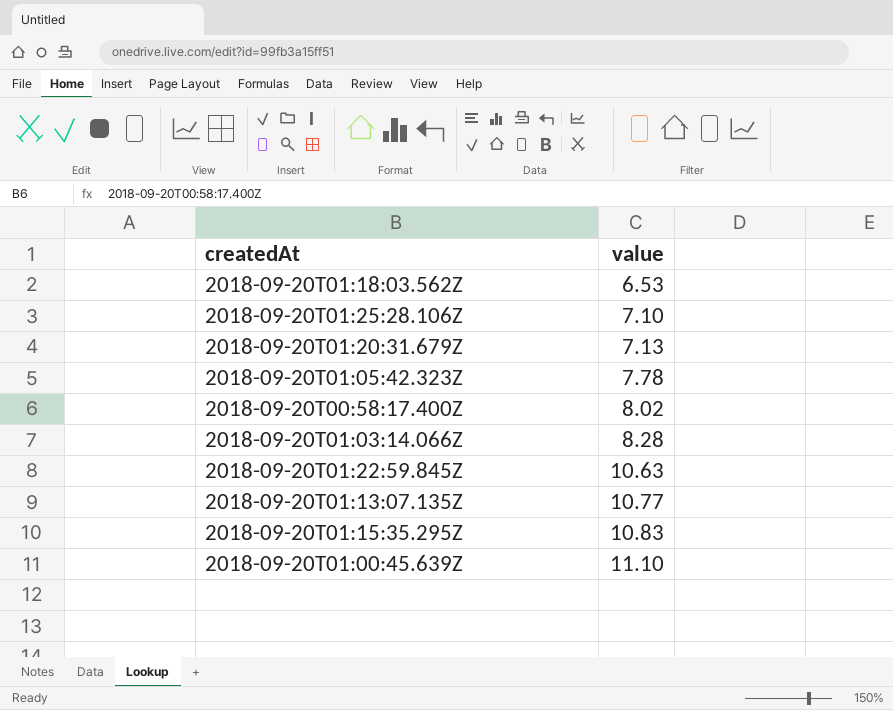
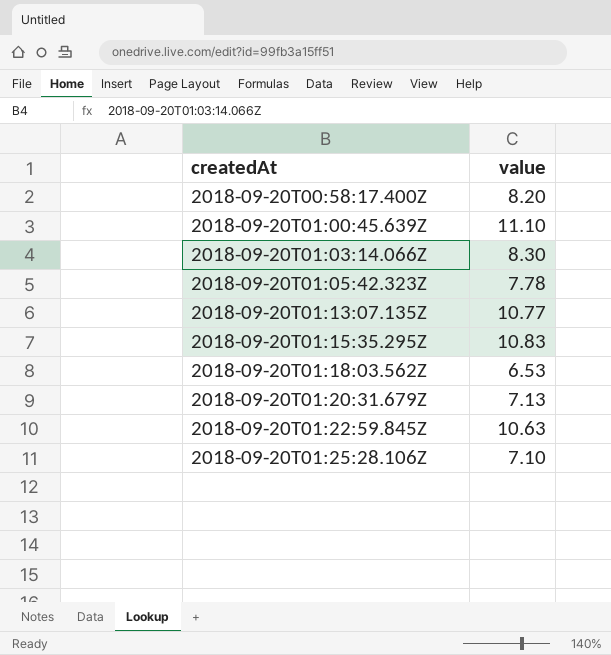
row order: value ascending -> createdAt ascending
2018-09-20T00:58:17.400Z | value: 8.02 -> 8.20
2018-09-20T01:03:14.066Z | value: 8.28 -> 8.30

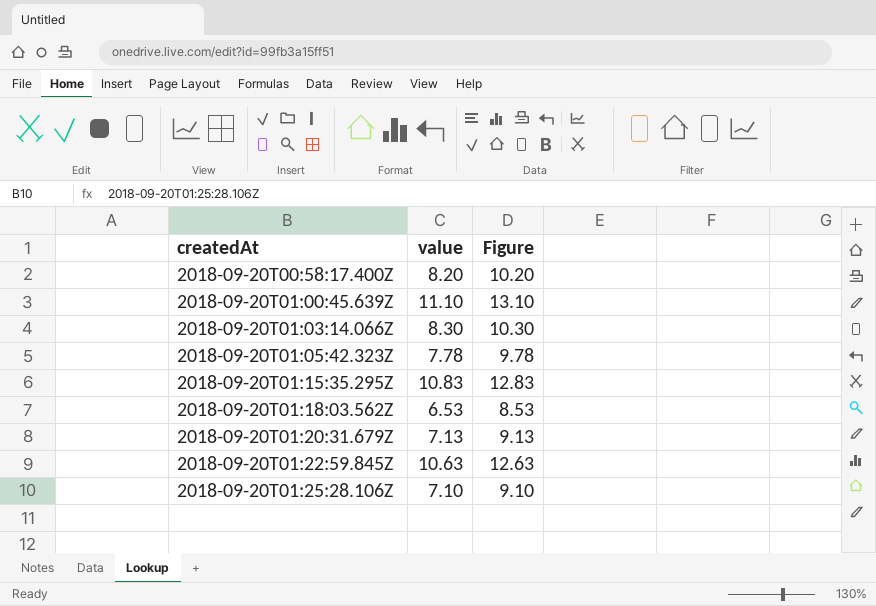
column Figure | formula: none -> [value] + 2
row 2018-09-20T01:13:07.135Z: 10.77 -> none

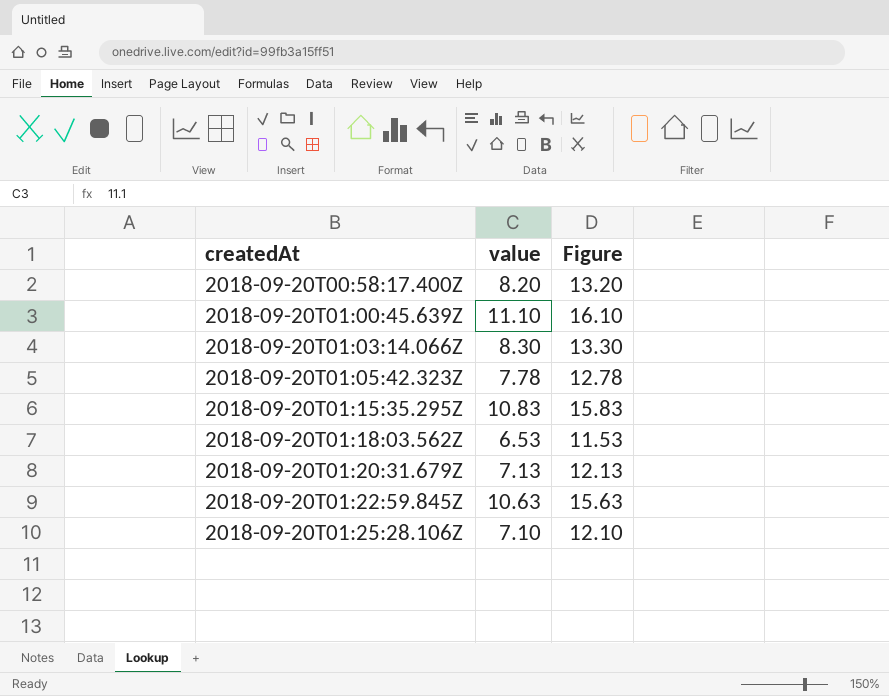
column Figure | formula: [value] + 2 -> [value] + 5

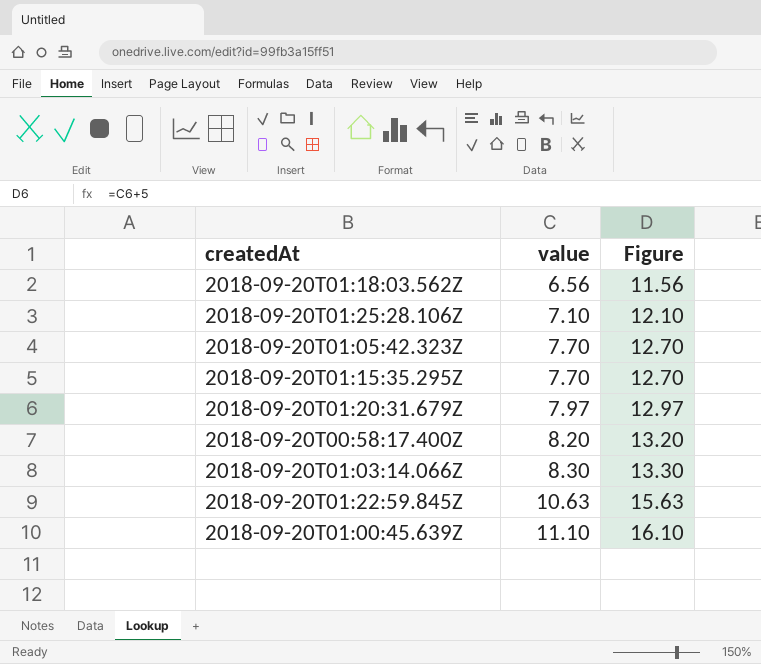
row order: createdAt ascending -> value ascending
2018-09-20T01:18:03.562Z | value: 6.53 -> 6.56
2018-09-20T01:18:03.562Z | Figure: 11.53 -> 11.56
2018-09-20T01:05:42.323Z | value: 7.78 -> 7.70
2018-09-20T01:05:42.323Z | Figure: 12.78 -> 12.70
2018-09-20T01:15:35.295Z | value: 10.83 -> 7.70
2018-09-20T01:15:35.295Z | Figure: 15.83 -> 12.70
2018-09-20T01:20:31.679Z | value: 7.13 -> 7.97
2018-09-20T01:20:31.679Z | Figure: 12.13 -> 12.97

